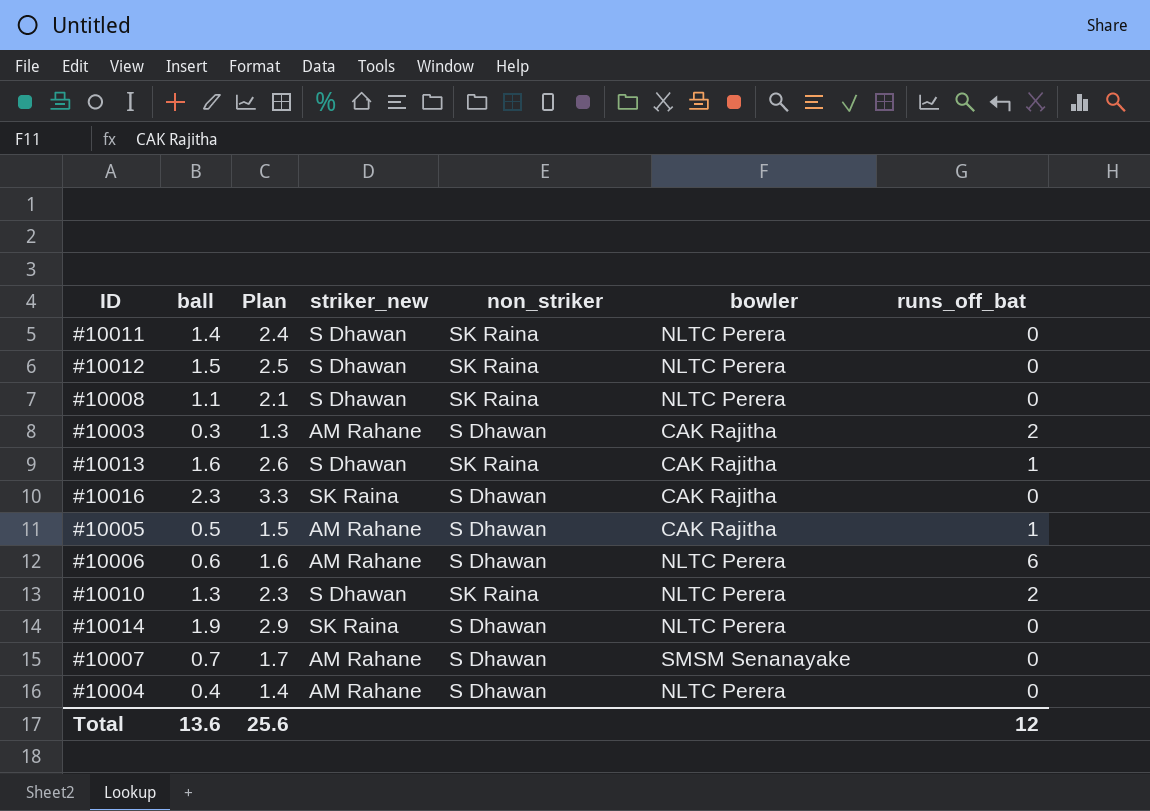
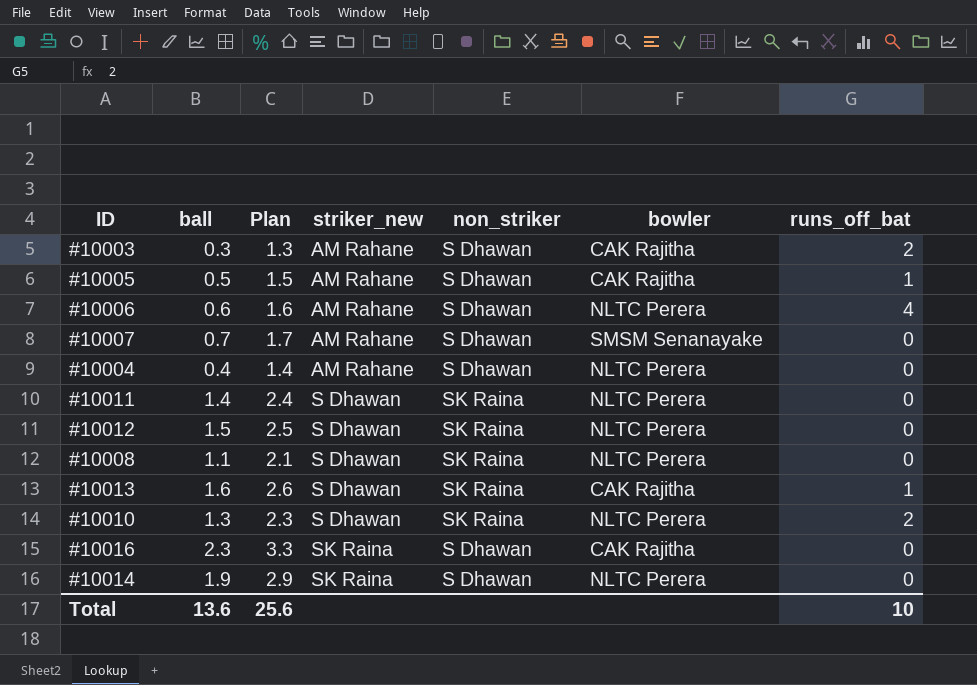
row order: none -> striker_new ascending
#10006 | runs_off_bat: 6 -> 4
Total | runs_off_bat: 12 -> 10

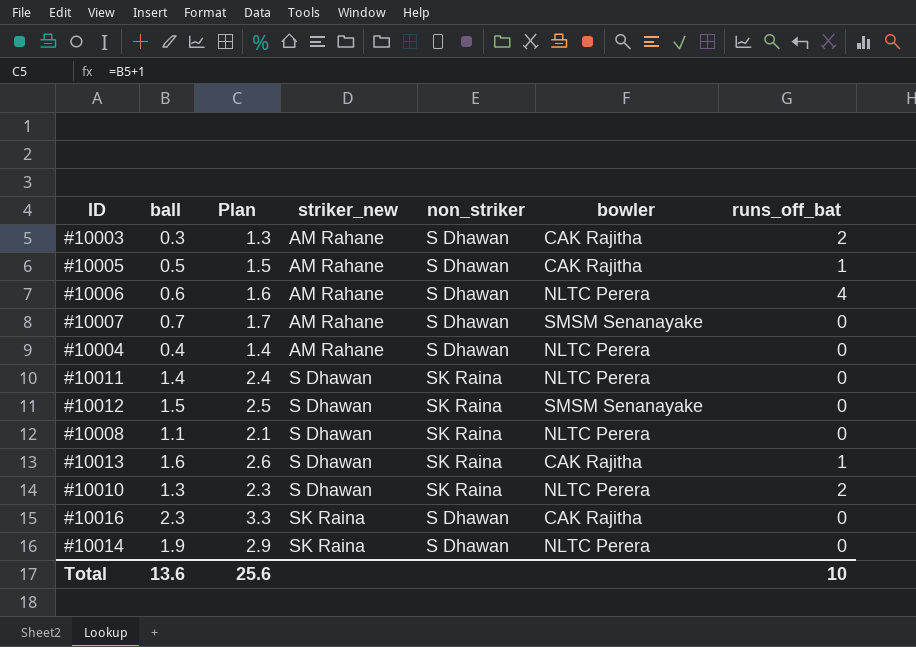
#10012 | bowler: NLTC Perera -> SMSM Senanayake

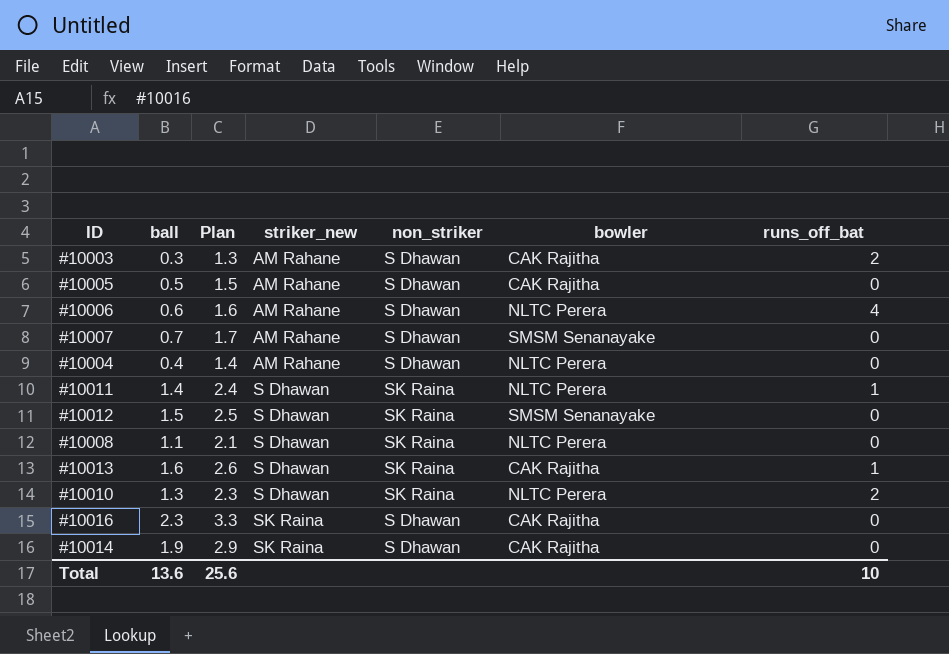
#10005 | runs_off_bat: 1 -> 0
#10011 | runs_off_bat: 0 -> 1
#10014 | bowler: NLTC Perera -> CAK Rajitha

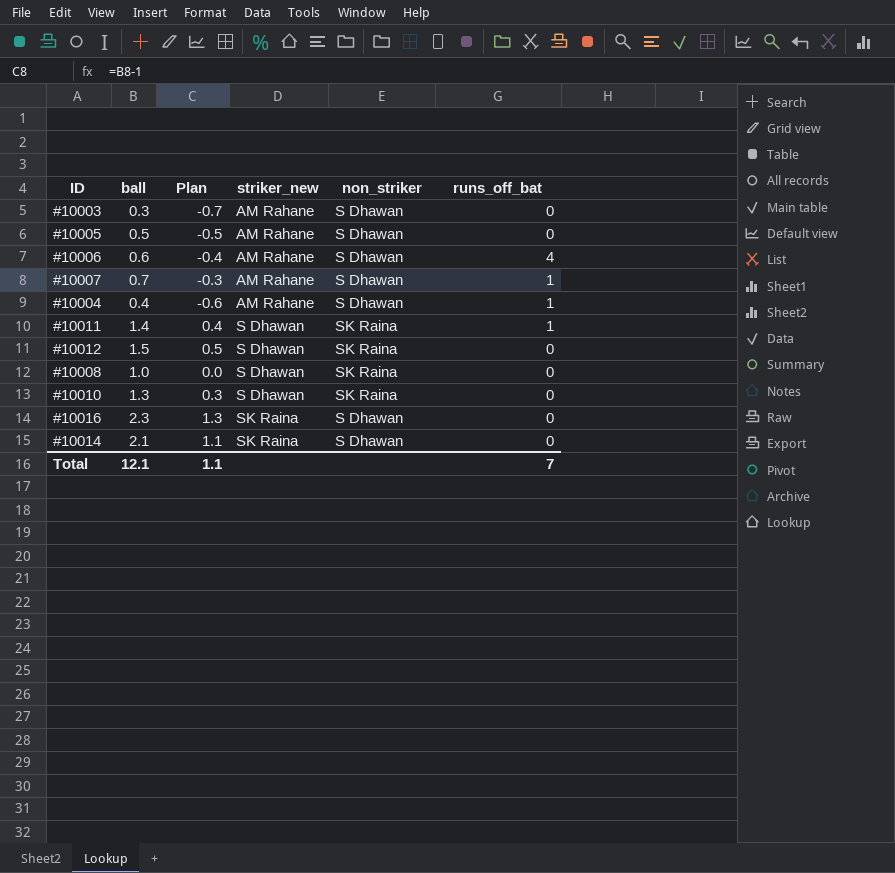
column bowler | position: 6 -> none
column Plan | formula: [ball] + 1 -> [ball] - 1
row #10013: 1.6 | 2.6 | S Dhawan | SK Raina | CAK Rajitha | 1 -> none
#10003 | runs_off_bat: 2 -> 0
#10007 | runs_off_bat: 0 -> 1
#10004 | runs_off_bat: 0 -> 1
#10008 | ball: 1.1 -> 1.0
#10010 | runs_off_bat: 2 -> 0
#10014 | ball: 1.9 -> 2.1
Total | ball: 13.6 -> 12.1
Total | Plan: 25.6 -> 1.1
Total | runs_off_bat: 10 -> 7

